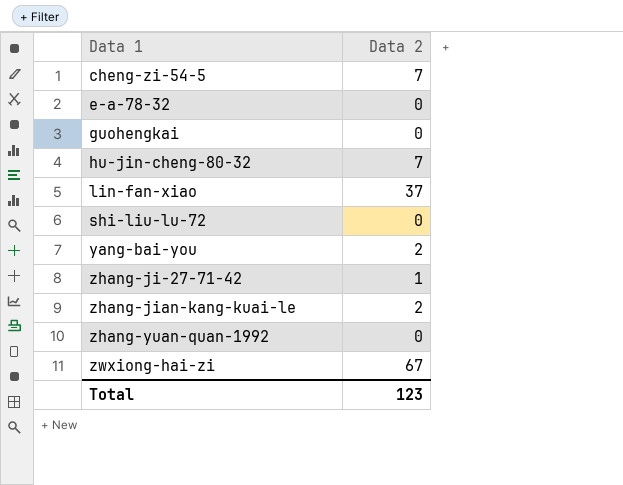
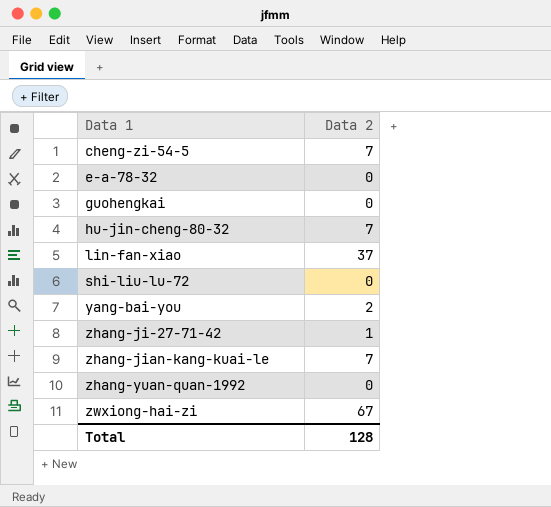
zhang-jian-kang-kuai-le | Data 2: 2 -> 7
Total | Data 2: 123 -> 128

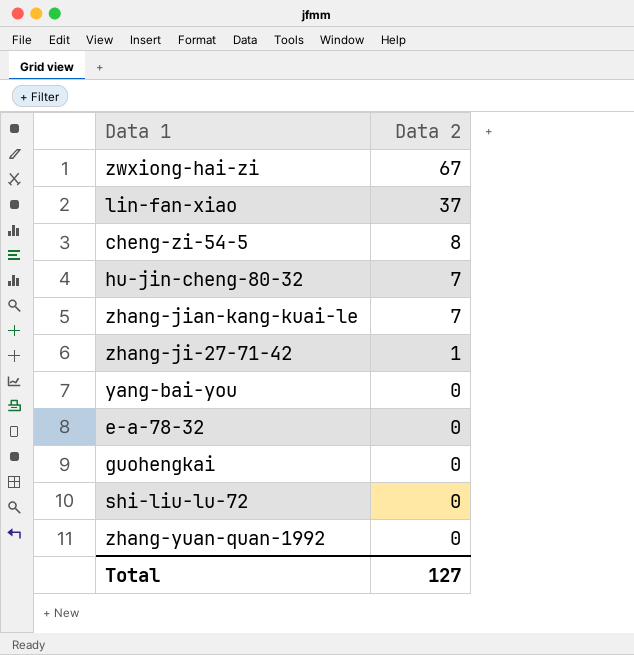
row order: Data 1 ascending -> Data 2 descending
cheng-zi-54-5 | Data 2: 7 -> 8
yang-bai-you | Data 2: 2 -> 0
Total | Data 2: 128 -> 127

